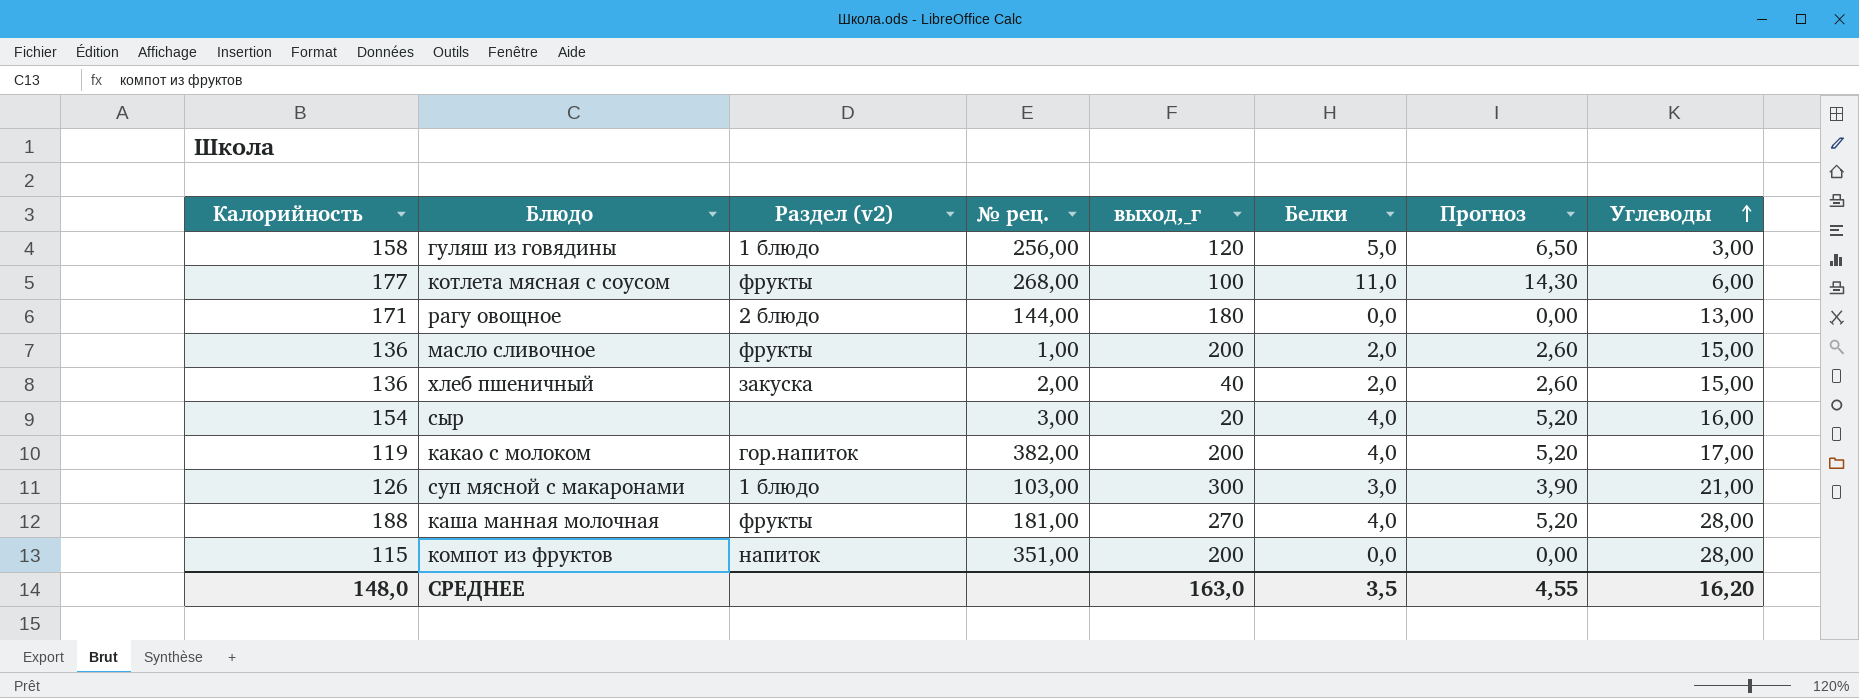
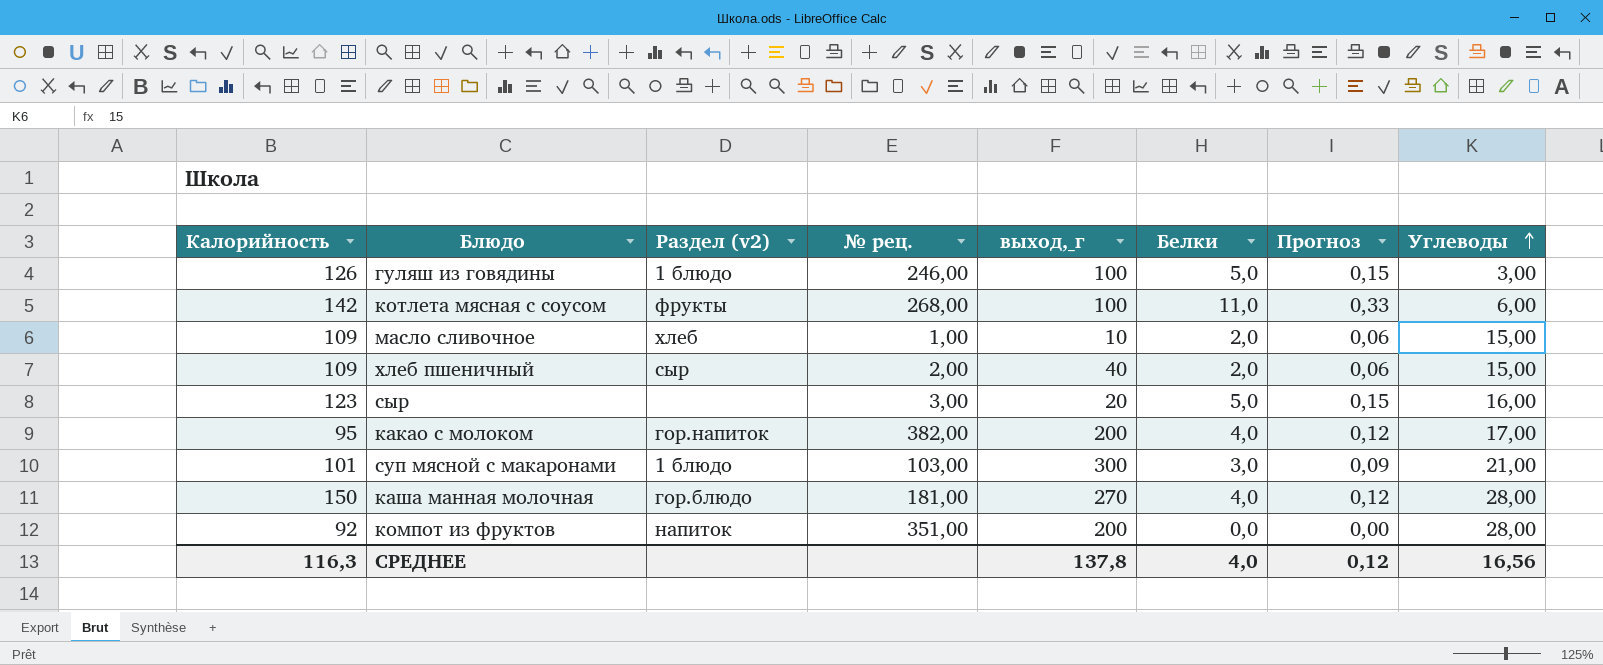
column Прогноз | formula: [Белки] * 1,3 -> [Белки] * 0,03
row рагу овощное: 171 | 2 блюдо | 144,00 | 180 | 0,0 | 0,00 | 13,00 -> none
гуляш из говядины | Калорийность: 158 -> 126
гуляш из говядины | № рец.: 256,00 -> 246,00
гуляш из говядины | выход,_г: 120 -> 100
котлета мясная с соусом | Калорийность: 177 -> 142
масло сливочное | Калорийность: 136 -> 109
масло сливочное | Раздел (v2): фрукты -> хлеб
масло сливочное | выход,_г: 200 -> 10
хлеб пшеничный | Калорийность: 136 -> 109
хлеб пшеничный | Раздел (v2): закуска -> сыр
сыр | Калорийность: 154 -> 123
сыр | Белки: 4,0 -> 5,0
какао с молоком | Калорийность: 119 -> 95
суп мясной с макаронами | Калорийность: 126 -> 101
каша манная молочная | Калорийность: 188 -> 150
каша манная молочная | Раздел (v2): фрукты -> гор.блюдо
компот из фруктов | Калорийность: 115 -> 92
СРЕДНЕЕ | Калорийность: 148,0 -> 116,3
СРЕДНЕЕ | выход,_г: 163,0 -> 137,8
СРЕДНЕЕ | Белки: 3,5 -> 4,0
СРЕДНЕЕ | Прогноз: 4,55 -> 0,12
СРЕДНЕЕ | Углеводы: 16,20 -> 16,56

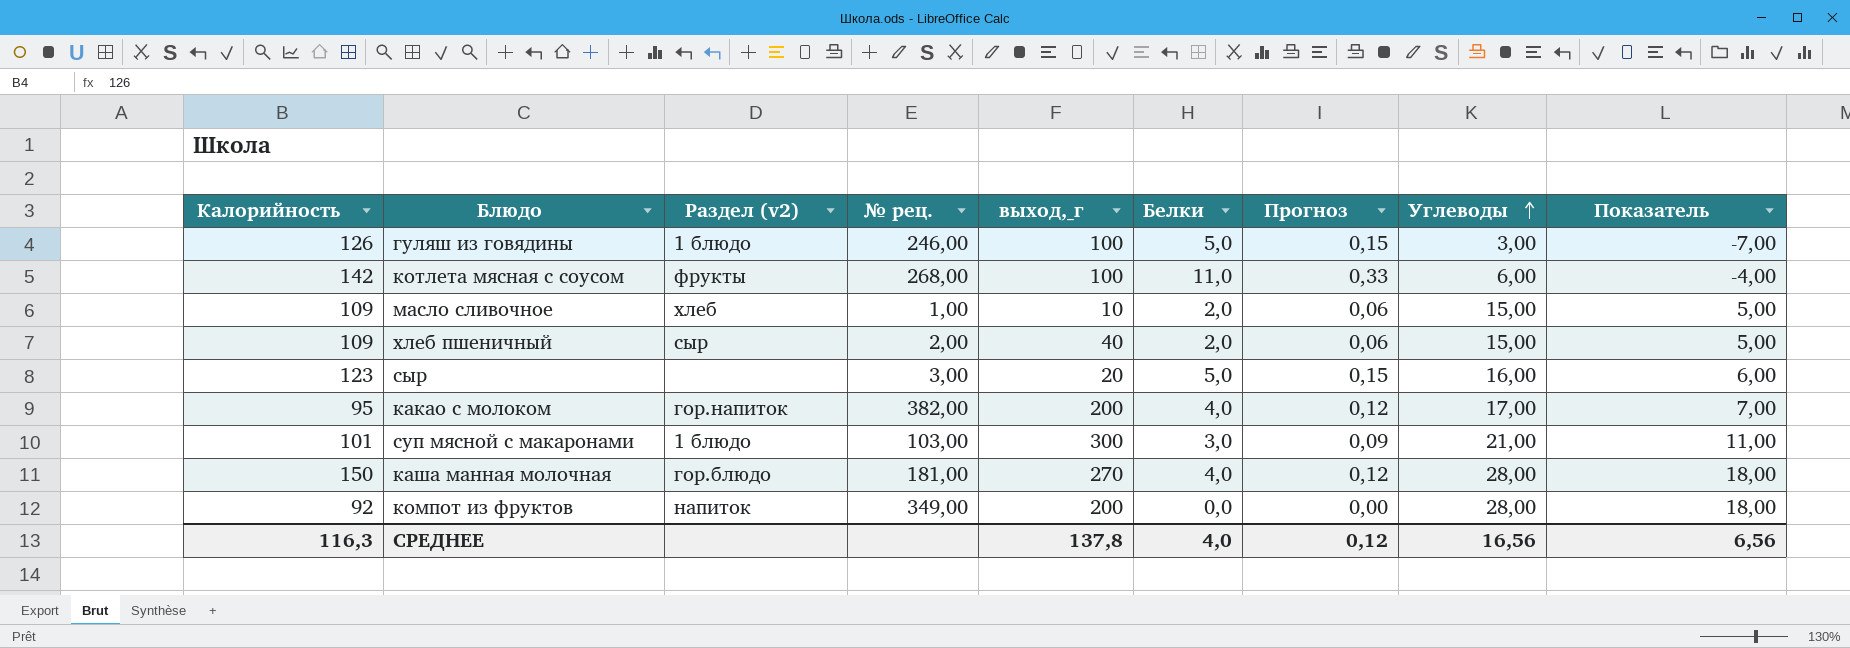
column Показатель | formula: none -> [Углеводы] - 10
компот из фруктов | № рец.: 351,00 -> 349,00

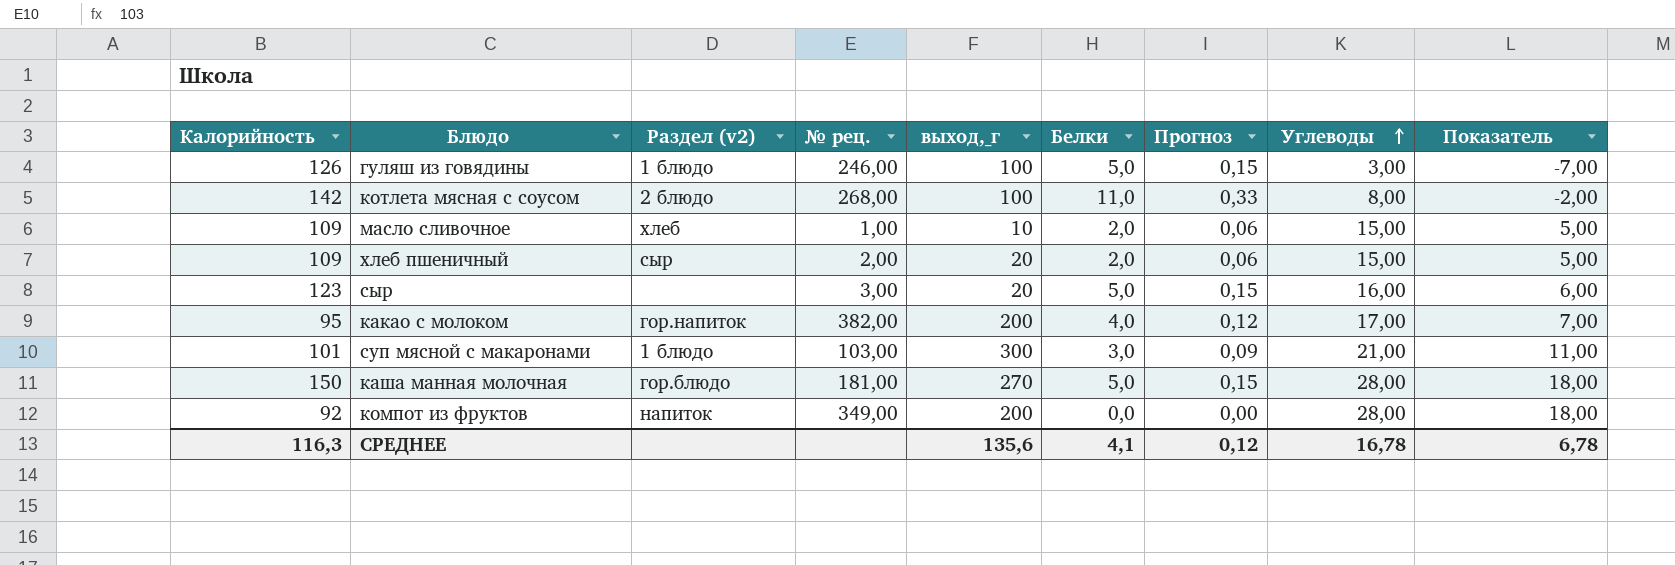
котлета мясная с соусом | Раздел (v2): фрукты -> 2 блюдо
котлета мясная с соусом | Углеводы: 6,00 -> 8,00
котлета мясная с соусом | Показатель: -4,00 -> -2,00
хлеб пшеничный | выход,_г: 40 -> 20
каша манная молочная | Белки: 4,0 -> 5,0
каша манная молочная | Прогноз: 0,12 -> 0,15
СРЕДНЕЕ | выход,_г: 137,8 -> 135,6
СРЕДНЕЕ | Белки: 4,0 -> 4,1
СРЕДНЕЕ | Углеводы: 16,56 -> 16,78
СРЕДНЕЕ | Показатель: 6,56 -> 6,78

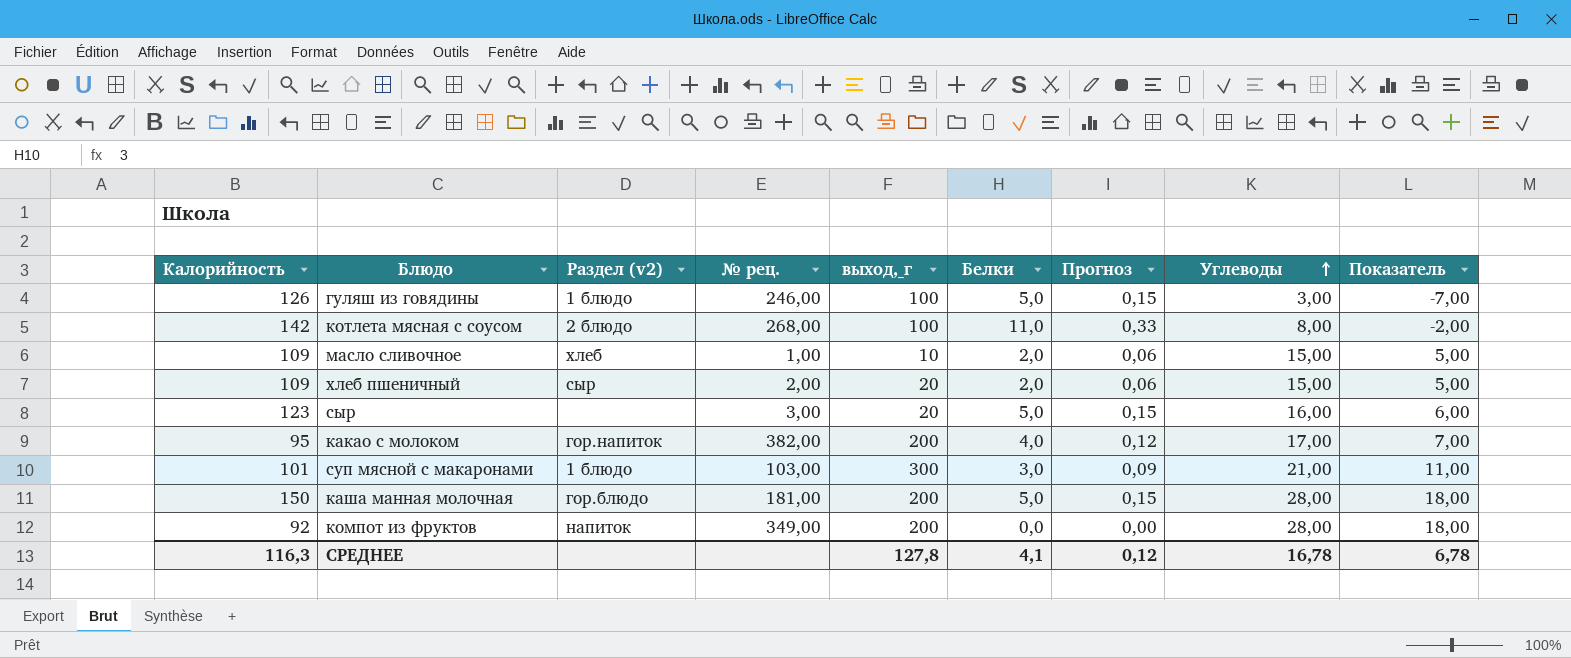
каша манная молочная | выход,_г: 270 -> 200
СРЕДНЕЕ | выход,_г: 135,6 -> 127,8

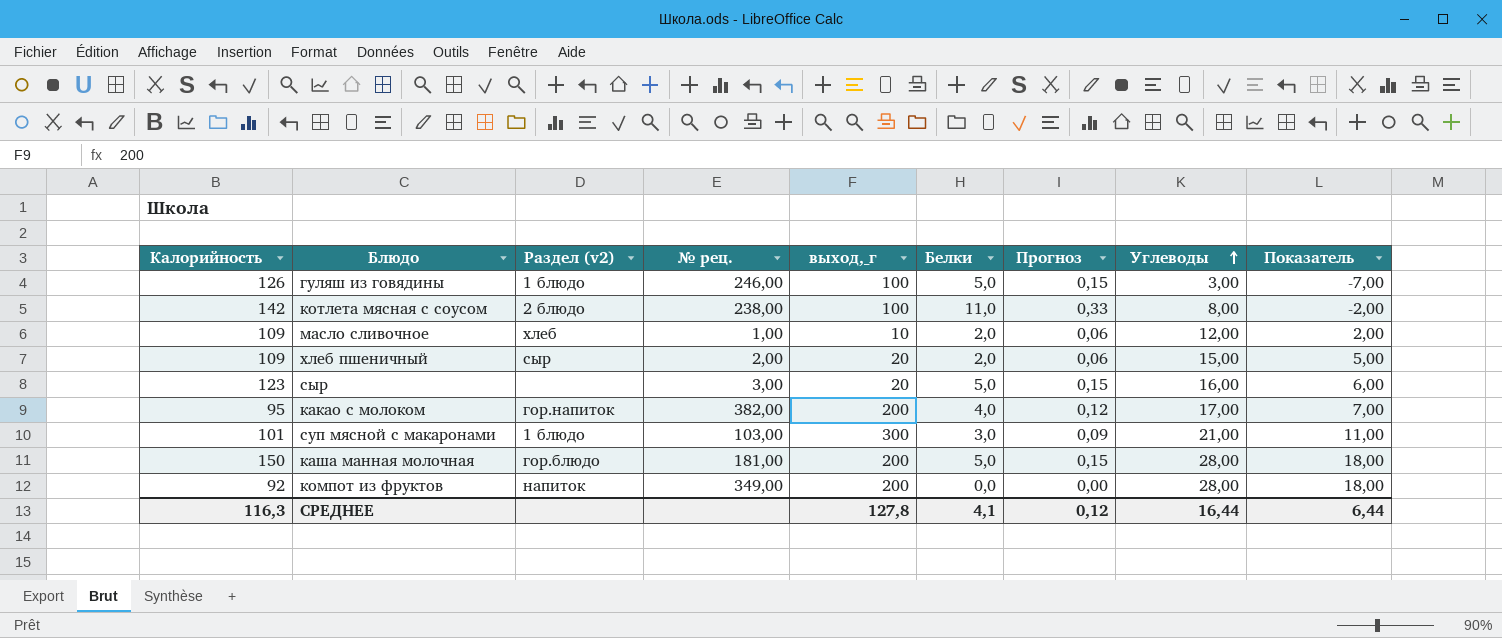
котлета мясная с соусом | № рец.: 268,00 -> 238,00
масло сливочное | Углеводы: 15,00 -> 12,00
масло сливочное | Показатель: 5,00 -> 2,00
СРЕДНЕЕ | Углеводы: 16,78 -> 16,44
СРЕДНЕЕ | Показатель: 6,78 -> 6,44

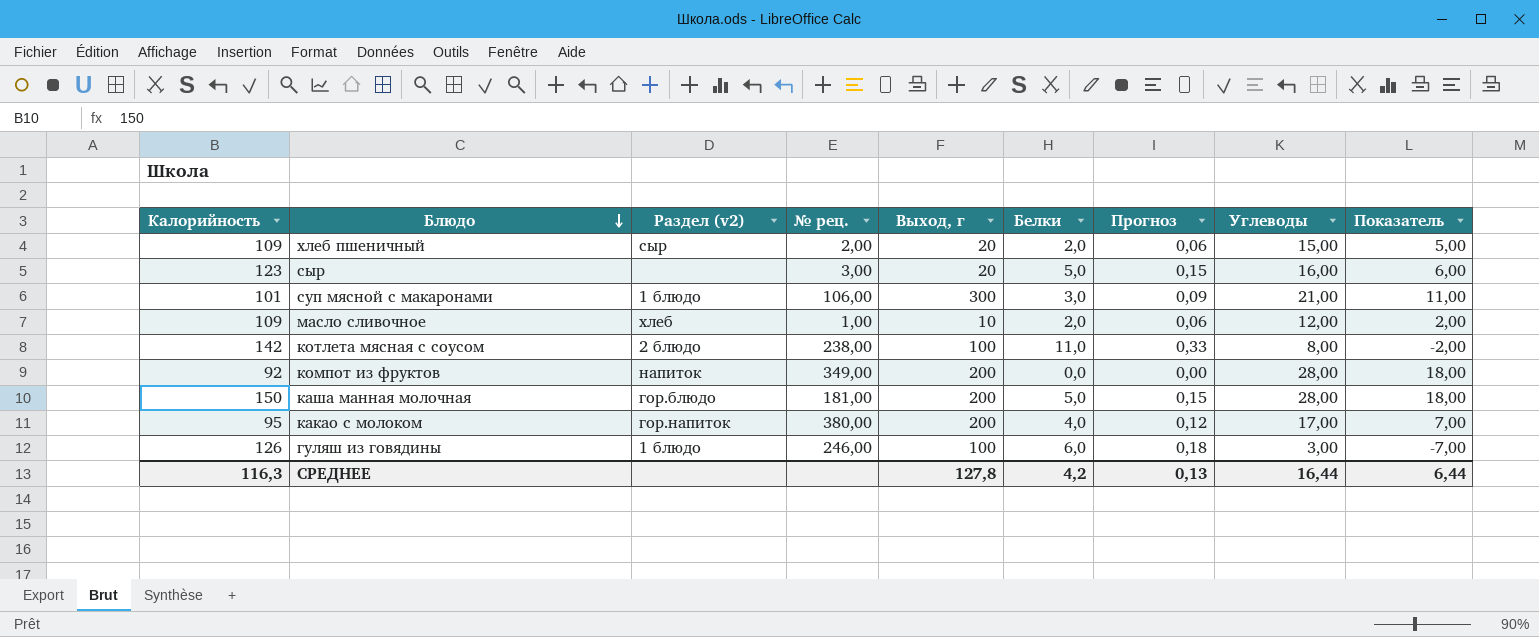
row order: Углеводы ascending -> Блюдо descending
column name: выход,_г -> Выход, г
суп мясной с макаронами | № рец.: 103,00 -> 106,00
какао с молоком | № рец.: 382,00 -> 380,00
гуляш из говядины | Белки: 5,0 -> 6,0
гуляш из говядины | Прогноз: 0,15 -> 0,18
СРЕДНЕЕ | Белки: 4,1 -> 4,2
СРЕДНЕЕ | Прогноз: 0,12 -> 0,13

